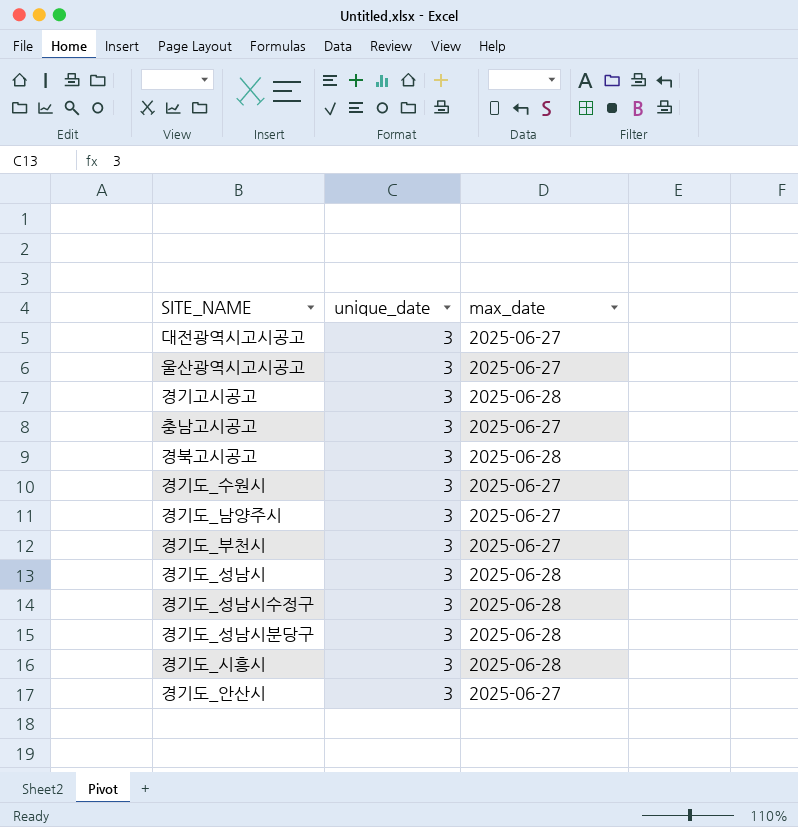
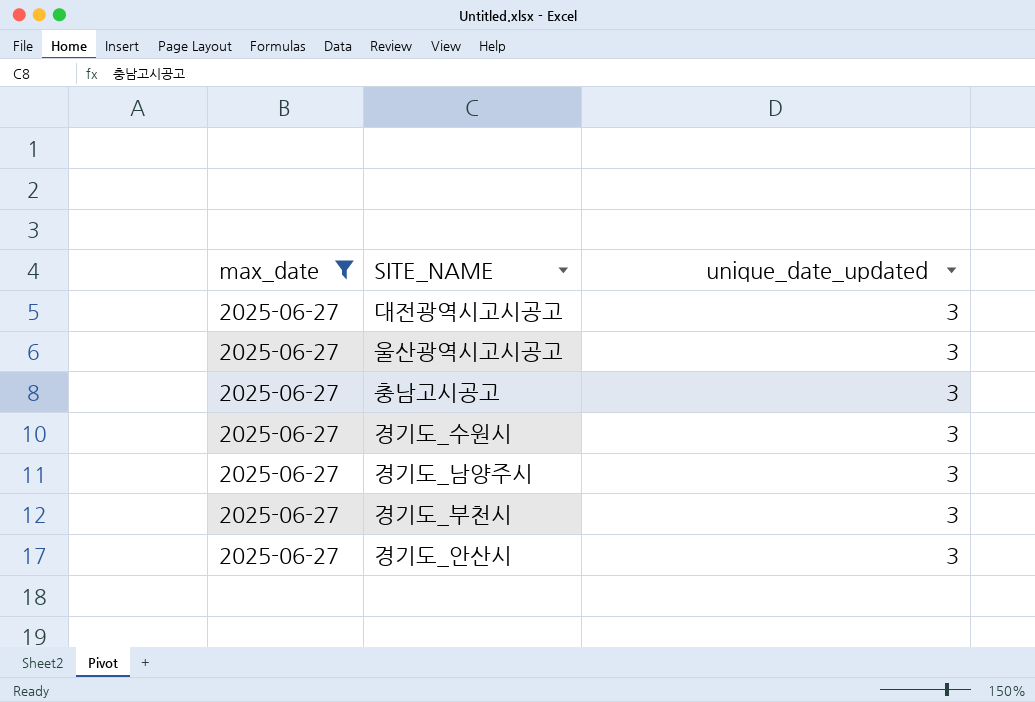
filter: none -> max_date = 2025-06-27
column max_date | position: 3 -> 1
column name: unique_date -> unique_date_updated

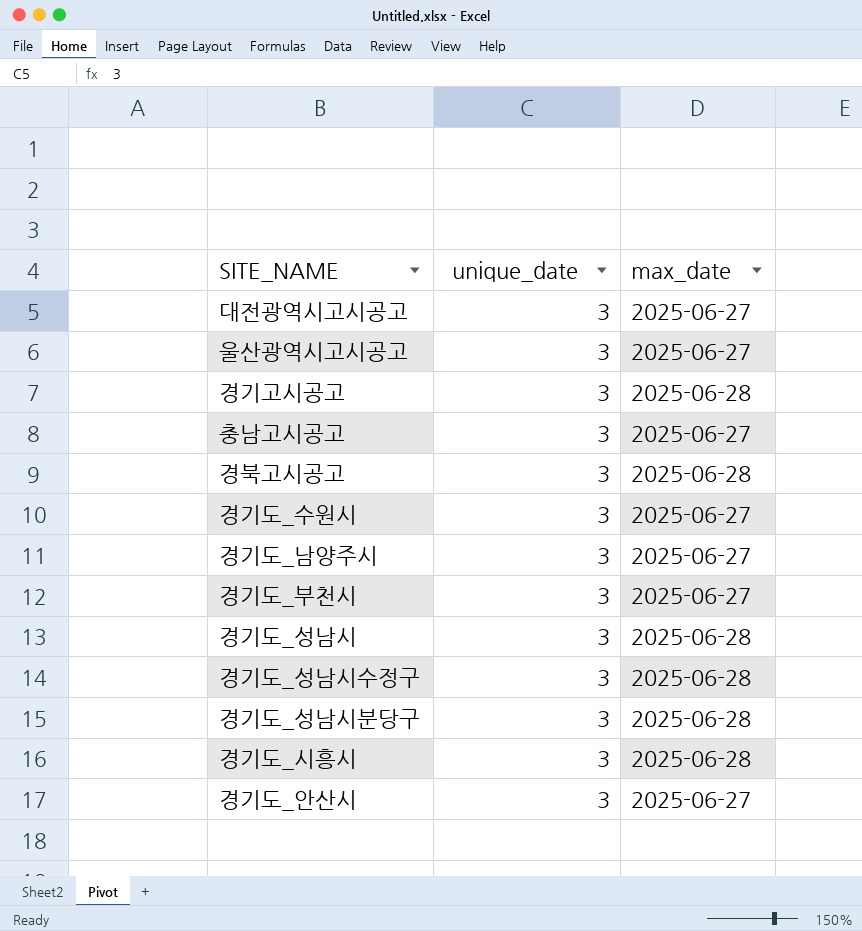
filter: max_date = 2025-06-27 -> none
column name: unique_date_updated -> unique_date
column max_date | position: 1 -> 3

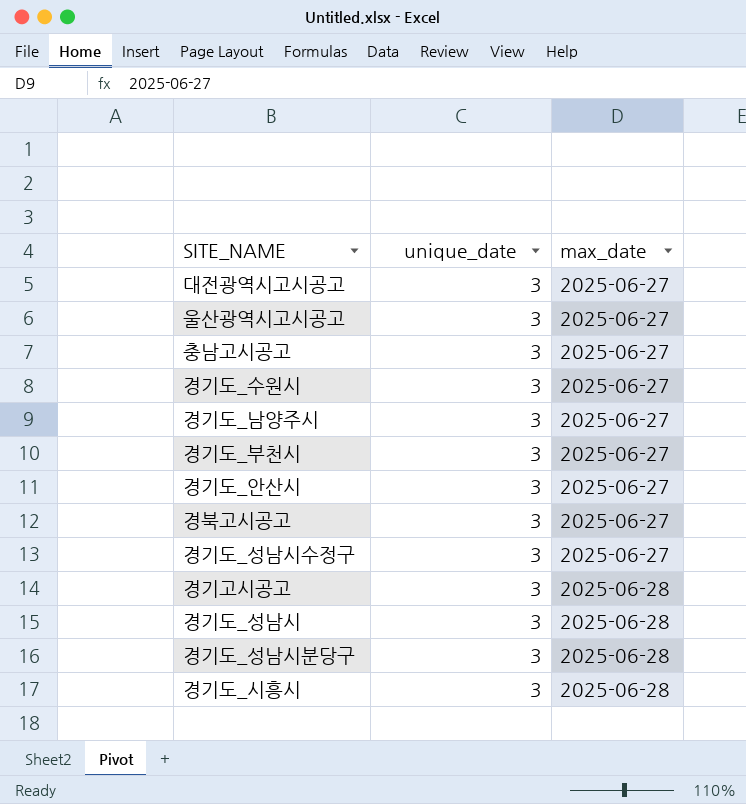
row order: none -> max_date ascending
경북고시공고 | max_date: 2025-06-28 -> 2025-06-27
경기도_성남시수정구 | max_date: 2025-06-28 -> 2025-06-27

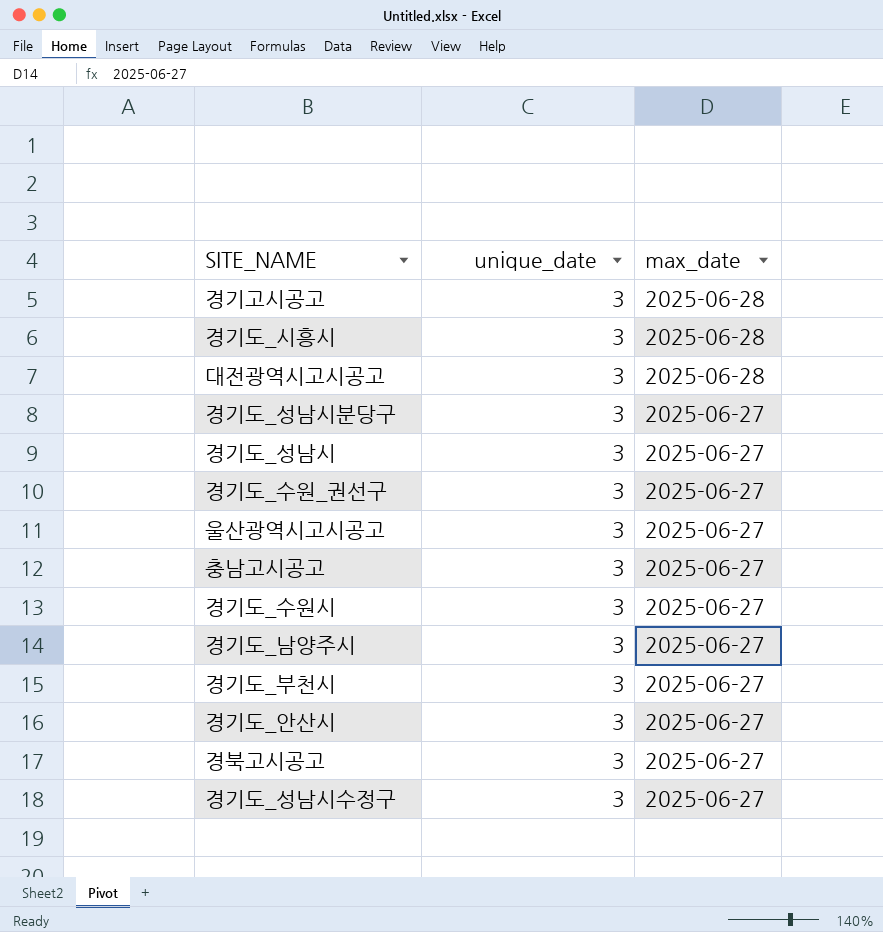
row order: max_date ascending -> max_date descending
대전광역시고시공고 | max_date: 2025-06-27 -> 2025-06-28
경기도_성남시분당구 | max_date: 2025-06-28 -> 2025-06-27
경기도_성남시 | max_date: 2025-06-28 -> 2025-06-27
row 경기도_수원_권선구: none -> 3 | 2025-06-27

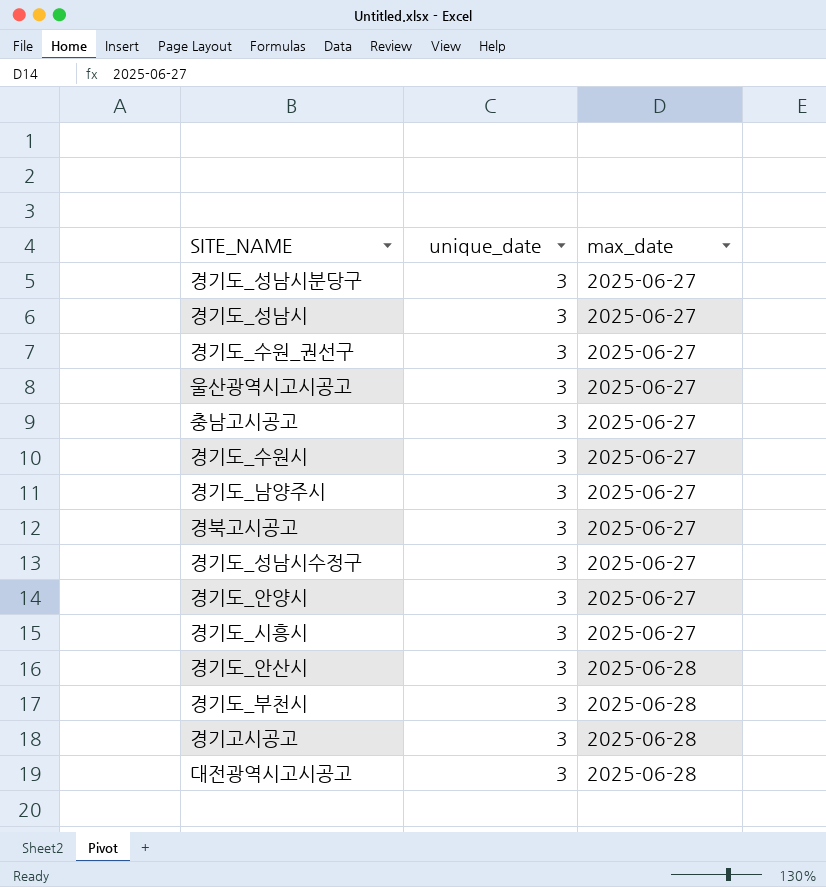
row order: max_date descending -> max_date ascending
row 경기도_안양시: none -> 3 | 2025-06-27
경기도_시흥시 | max_date: 2025-06-28 -> 2025-06-27
경기도_안산시 | max_date: 2025-06-27 -> 2025-06-28
경기도_부천시 | max_date: 2025-06-27 -> 2025-06-28

